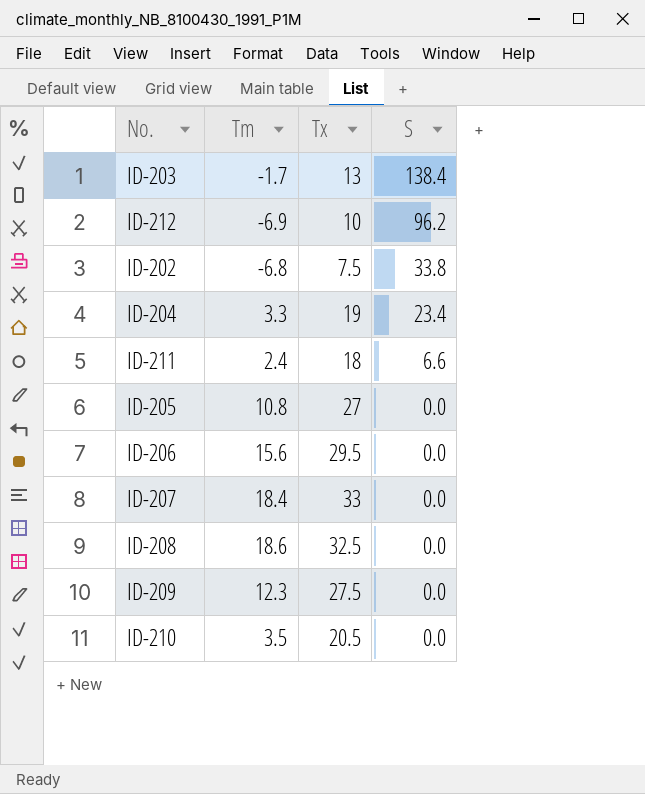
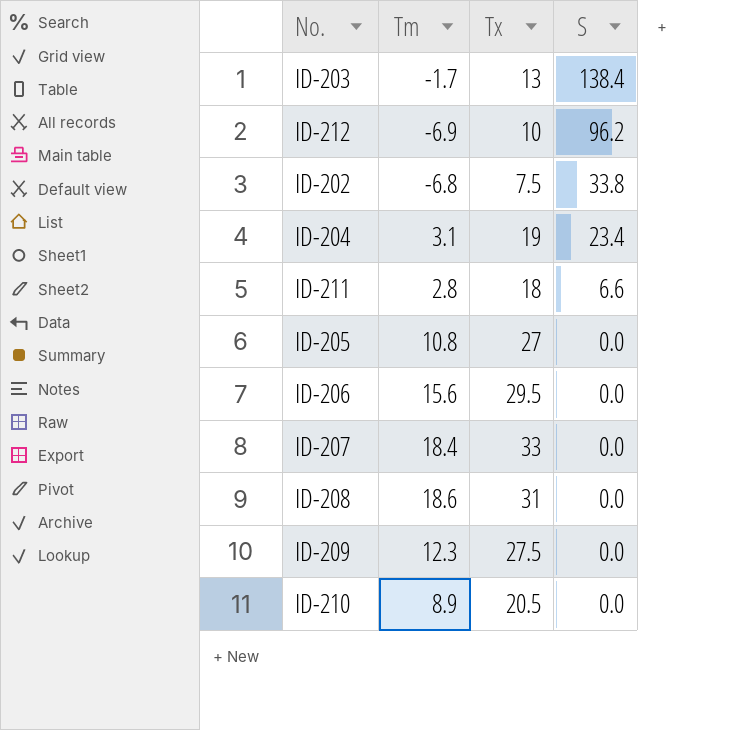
ID-204 | Tm: 3.3 -> 3.1
ID-211 | Tm: 2.4 -> 2.8
ID-208 | Tx: 32.5 -> 31
ID-210 | Tm: 3.5 -> 8.9

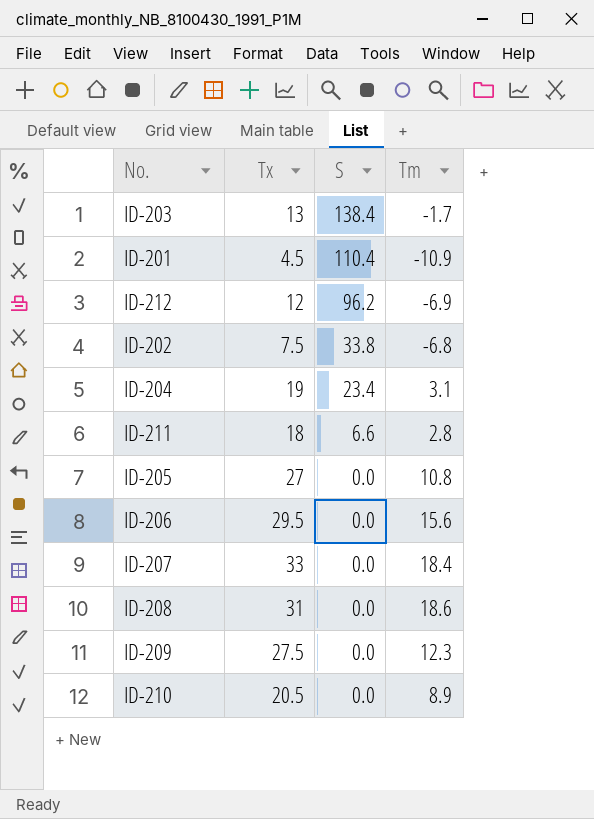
column Tm | position: 2 -> 4
row ID-201: none -> 4.5 | 110.4 | -10.9
ID-212 | Tx: 10 -> 12

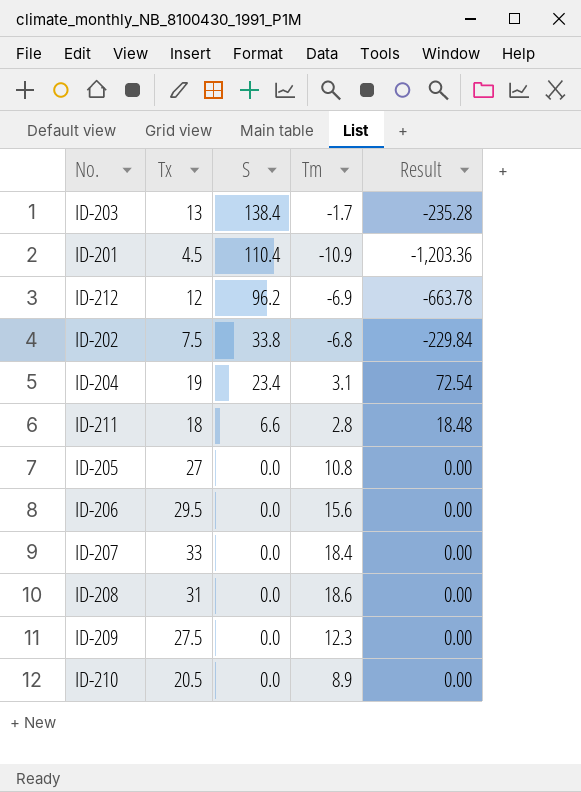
column Result | formula: none -> [S] * [Tm]

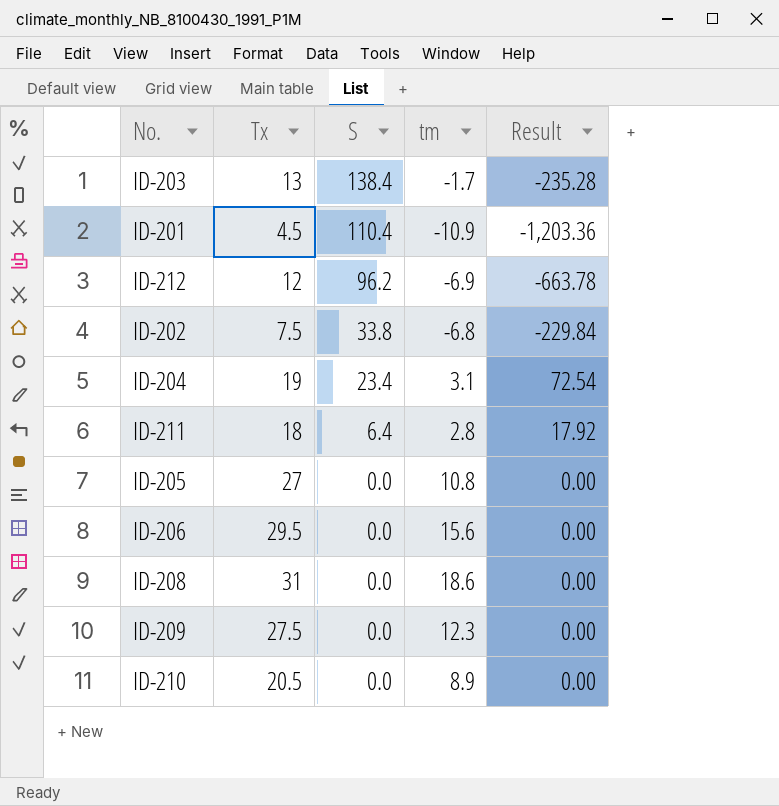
column name: Tm -> tm
row ID-207: 33 | 0.0 | 18.4 | 0.00 -> none
ID-211 | S: 6.6 -> 6.4
ID-211 | Result: 18.48 -> 17.92

